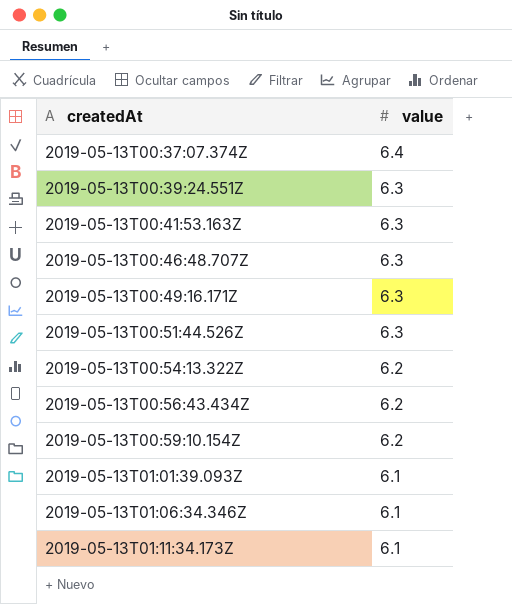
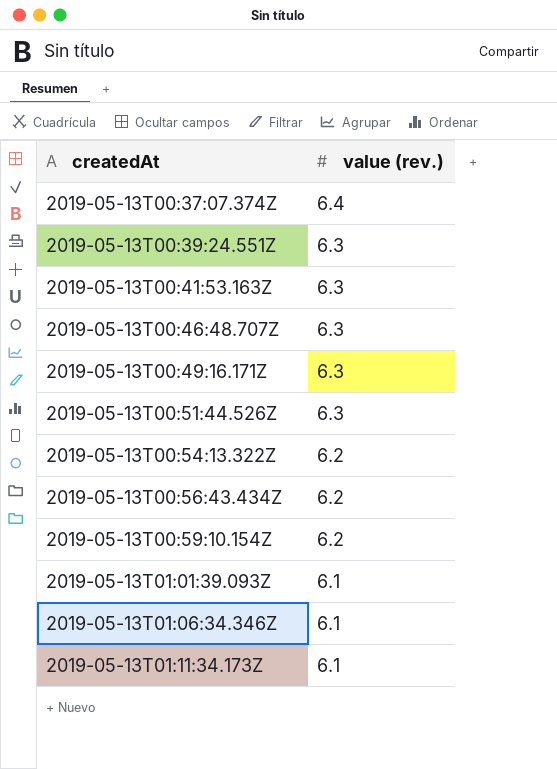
column name: value -> value (rev.)

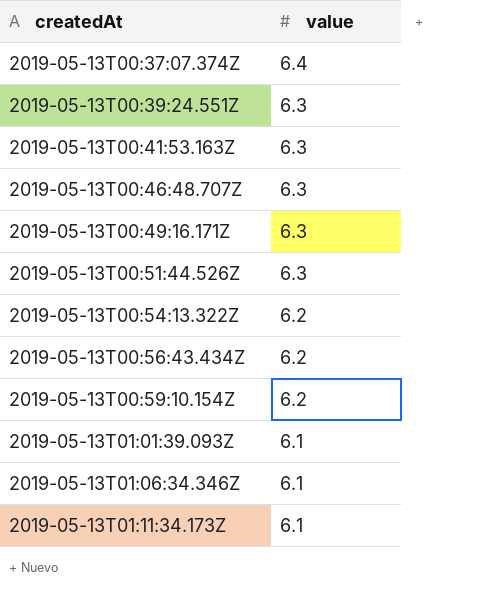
column name: value (rev.) -> value

